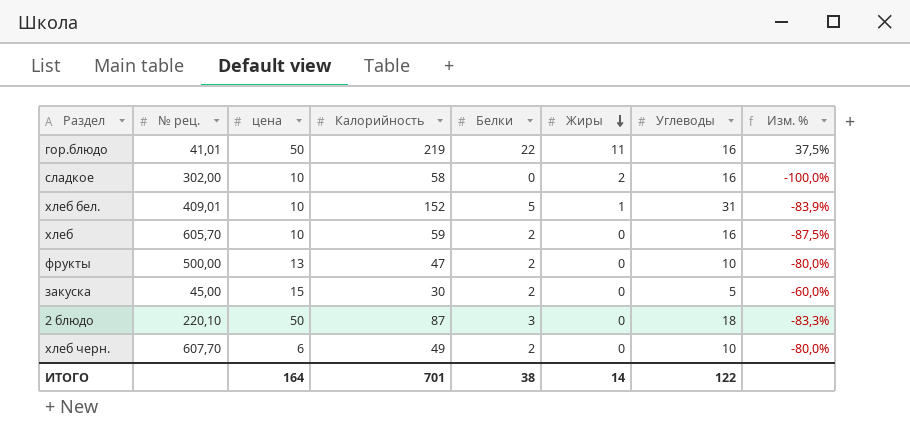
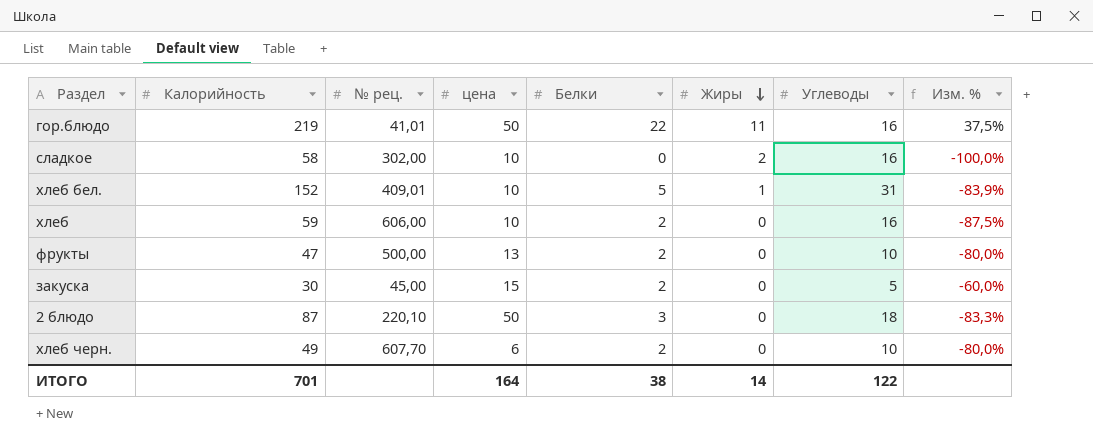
column Калорийность | position: 4 -> 2
хлеб | № рец.: 605,70 -> 606,00

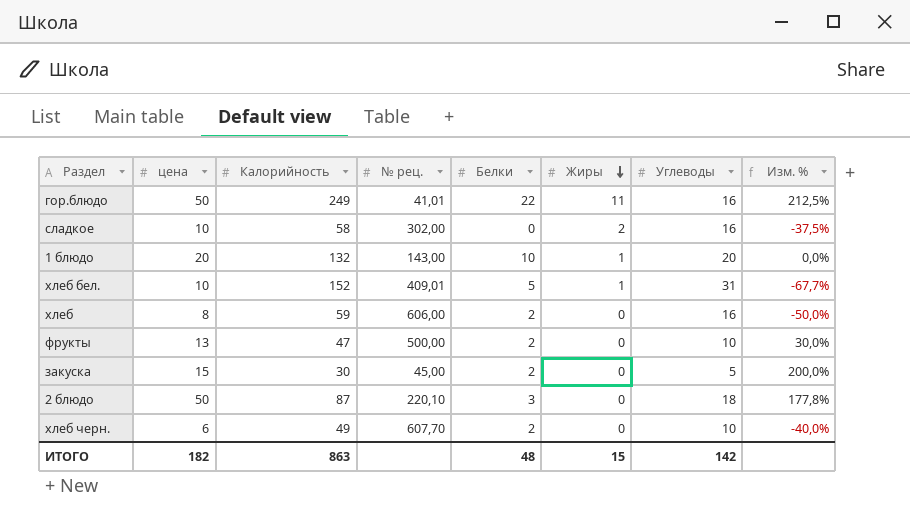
column цена | position: 4 -> 2
column Изм. % | formula: ([Белки] - [Углеводы]) / [Углеводы] -> ([цена] - [Углеводы]) / [Углеводы]
гор.блюдо | Калорийность: 219 -> 249
row 1 блюдо: none -> 20 | 132 | 143,00 | 10 | 1 | 20 | 0,0%
хлеб | цена: 10 -> 8
ИТОГО | цена: 164 -> 182
ИТОГО | Калорийность: 701 -> 863
ИТОГО | Белки: 38 -> 48
ИТОГО | Жиры: 14 -> 15
ИТОГО | Углеводы: 122 -> 142

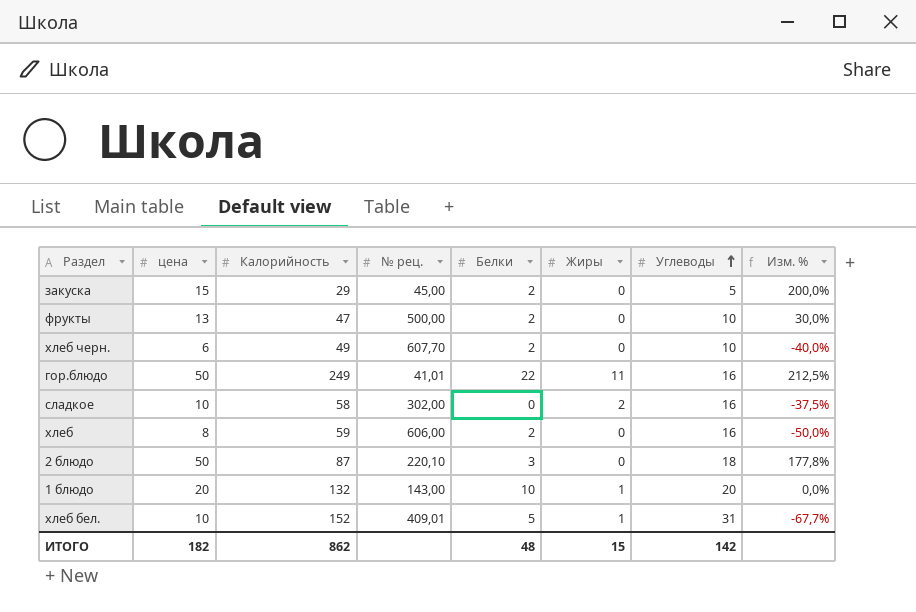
row order: Жиры descending -> Углеводы ascending
закуска | Калорийность: 30 -> 29
ИТОГО | Калорийность: 863 -> 862

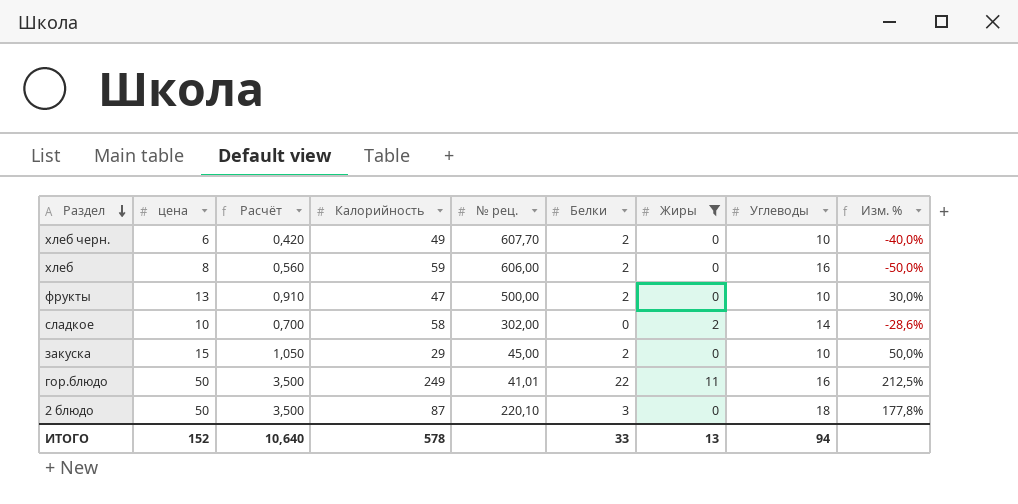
filter: none -> Жиры != 1
row order: Углеводы ascending -> Раздел descending
column Расчёт | formula: none -> [цена] * 0,07
сладкое | Углеводы: 16 -> 14
сладкое | Изм. %: -37,5% -> -28,6%
закуска | Углеводы: 5 -> 10
закуска | Изм. %: 200,0% -> 50,0%
ИТОГО | цена: 182 -> 152
ИТОГО | Калорийность: 862 -> 578
ИТОГО | Белки: 48 -> 33
ИТОГО | Жиры: 15 -> 13
ИТОГО | Углеводы: 142 -> 94

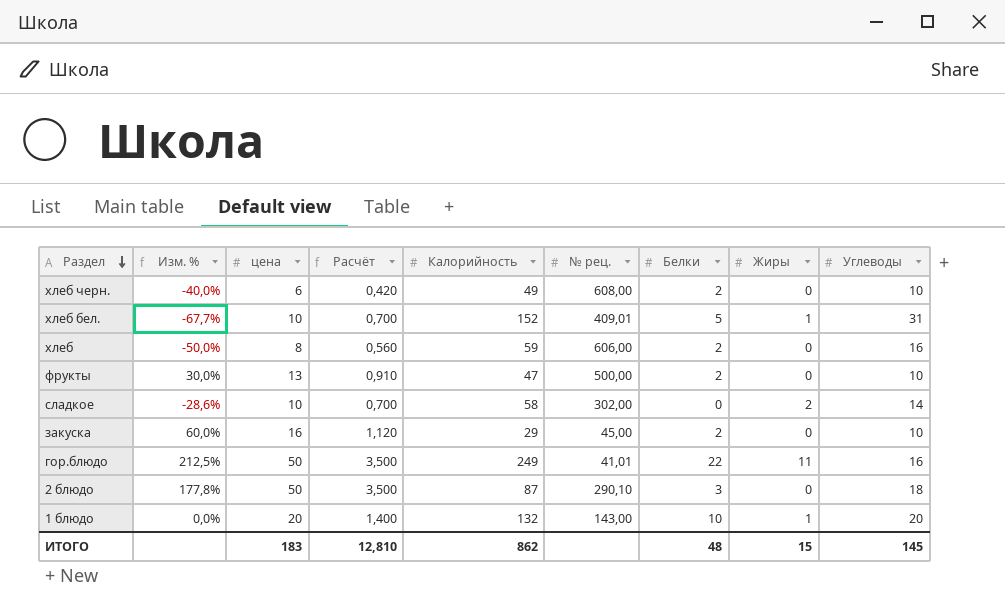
filter: Жиры != 1 -> none
column Изм. % | position: 9 -> 2
хлеб черн. | № рец.: 607,70 -> 608,00
закуска | Изм. %: 50,0% -> 60,0%
закуска | цена: 15 -> 16
закуска | Расчёт: 1,050 -> 1,120
2 блюдо | № рец.: 220,10 -> 290,10
ИТОГО | цена: 152 -> 183
ИТОГО | Расчёт: 10,640 -> 12,810
ИТОГО | Калорийность: 578 -> 862
ИТОГО | Белки: 33 -> 48
ИТОГО | Жиры: 13 -> 15
ИТОГО | Углеводы: 94 -> 145

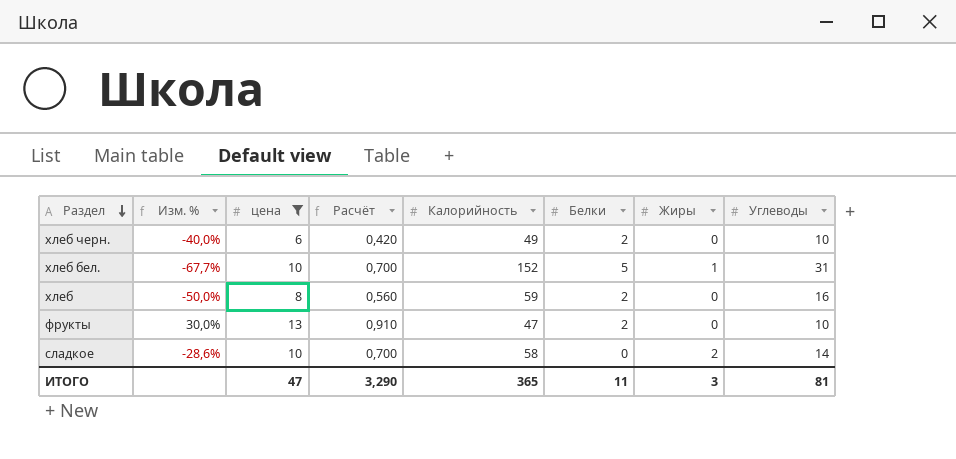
filter: none -> цена <= 13
column № рец. | position: 6 -> none
ИТОГО | цена: 183 -> 47
ИТОГО | Расчёт: 12,810 -> 3,290
ИТОГО | Калорийность: 862 -> 365
ИТОГО | Белки: 48 -> 11
ИТОГО | Жиры: 15 -> 3
ИТОГО | Углеводы: 145 -> 81

